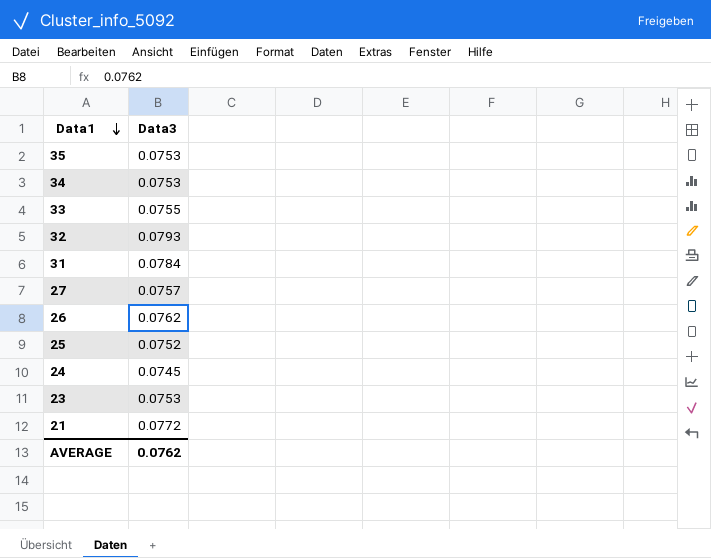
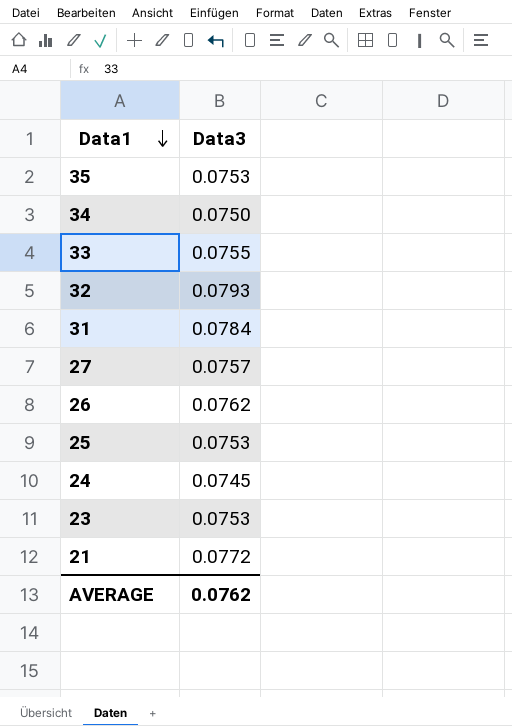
34 | Data3: 0.0753 -> 0.0750
25 | Data3: 0.0752 -> 0.0753

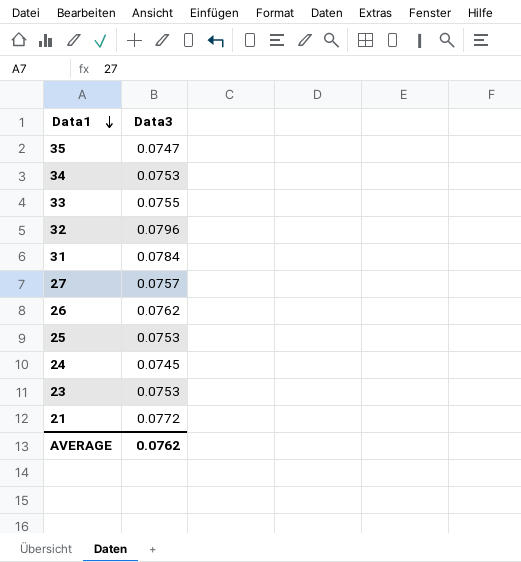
35 | Data3: 0.0753 -> 0.0747
34 | Data3: 0.0750 -> 0.0753
32 | Data3: 0.0793 -> 0.0796

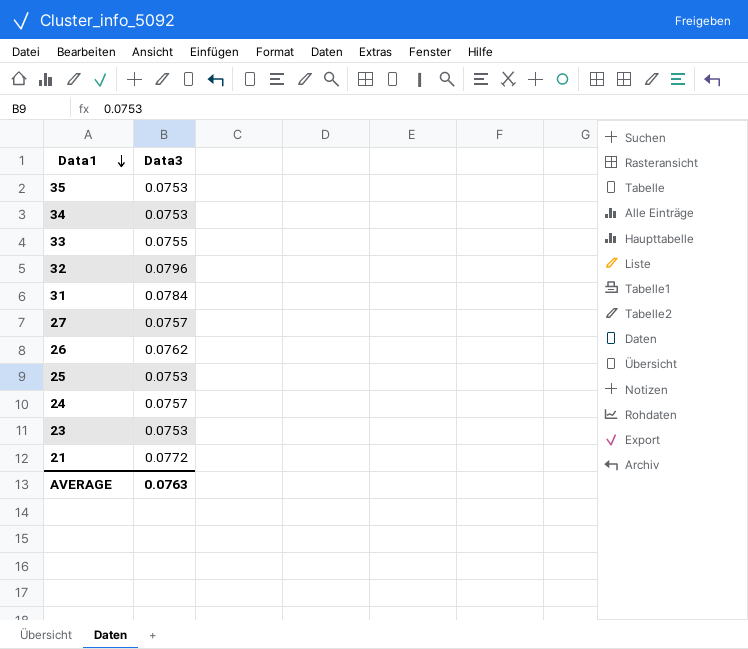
35 | Data3: 0.0747 -> 0.0753
24 | Data3: 0.0745 -> 0.0757
AVERAGE | Data3: 0.0762 -> 0.0763

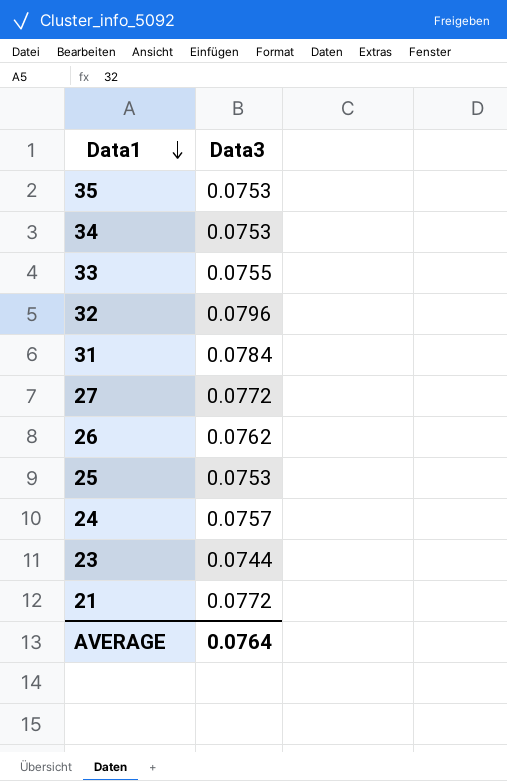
27 | Data3: 0.0757 -> 0.0772
23 | Data3: 0.0753 -> 0.0744
AVERAGE | Data3: 0.0763 -> 0.0764

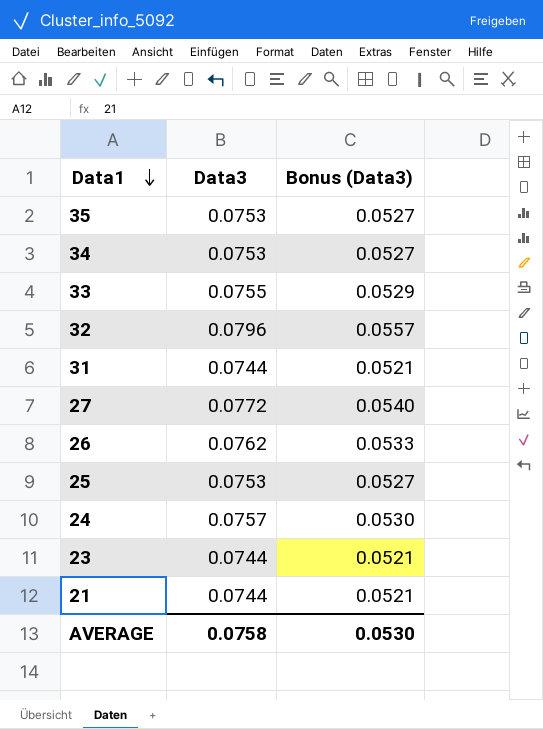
column Bonus (Data3) | formula: none -> [Data3] * 0.7
31 | Data3: 0.0784 -> 0.0744
21 | Data3: 0.0772 -> 0.0744
AVERAGE | Data3: 0.0764 -> 0.0758

